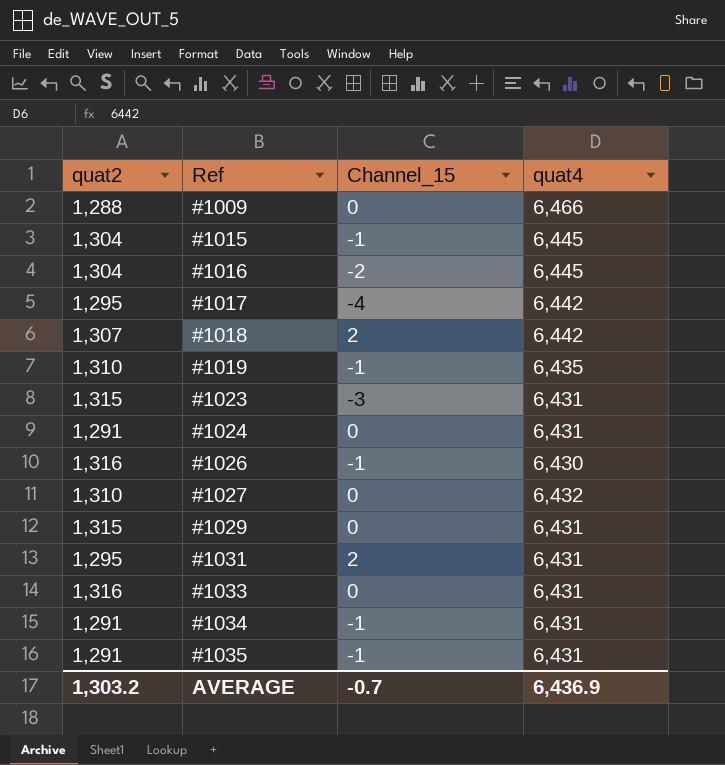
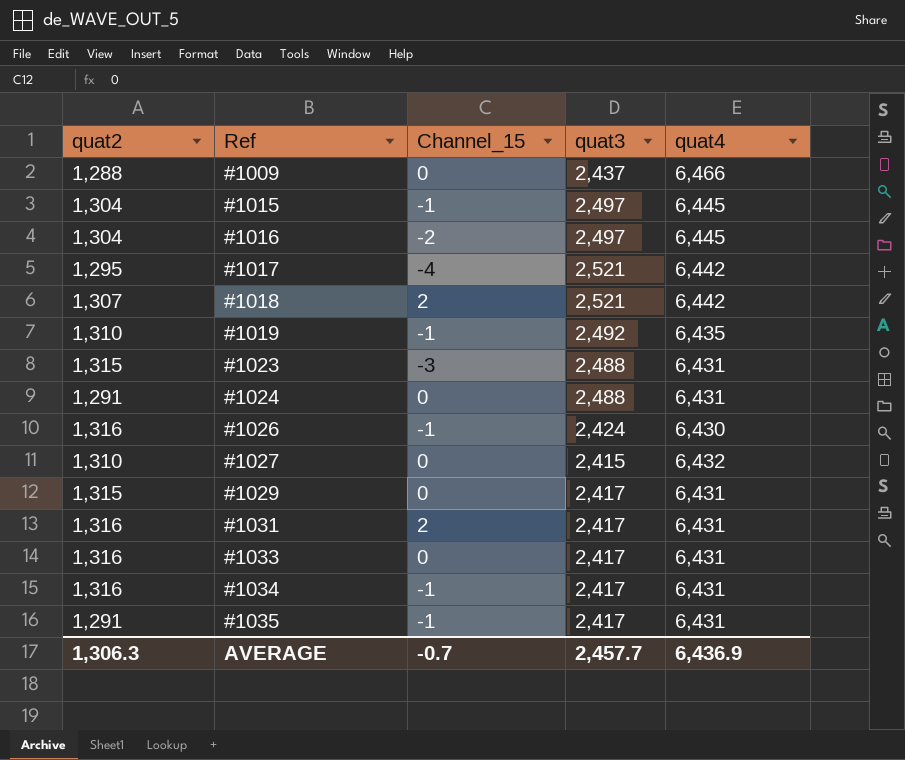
column quat3 | position: none -> 4
#1031 | quat2: 1,295 -> 1,316
#1034 | quat2: 1,291 -> 1,316
AVERAGE | quat2: 1,303.2 -> 1,306.3

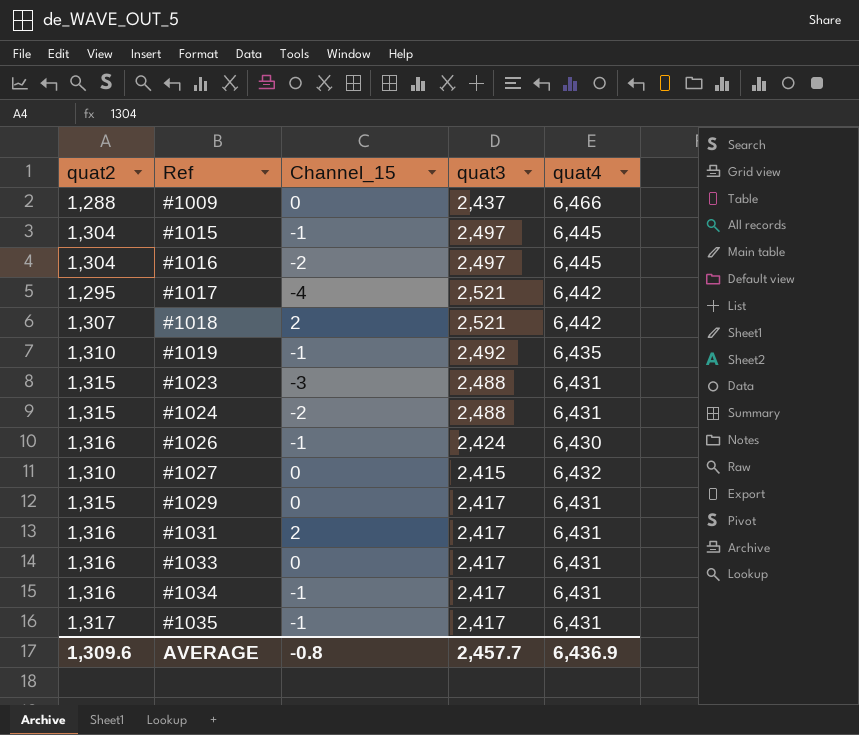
#1024 | quat2: 1,291 -> 1,315
#1024 | Channel_15: 0 -> -2
#1035 | quat2: 1,291 -> 1,317
AVERAGE | quat2: 1,306.3 -> 1,309.6
AVERAGE | Channel_15: -0.7 -> -0.8

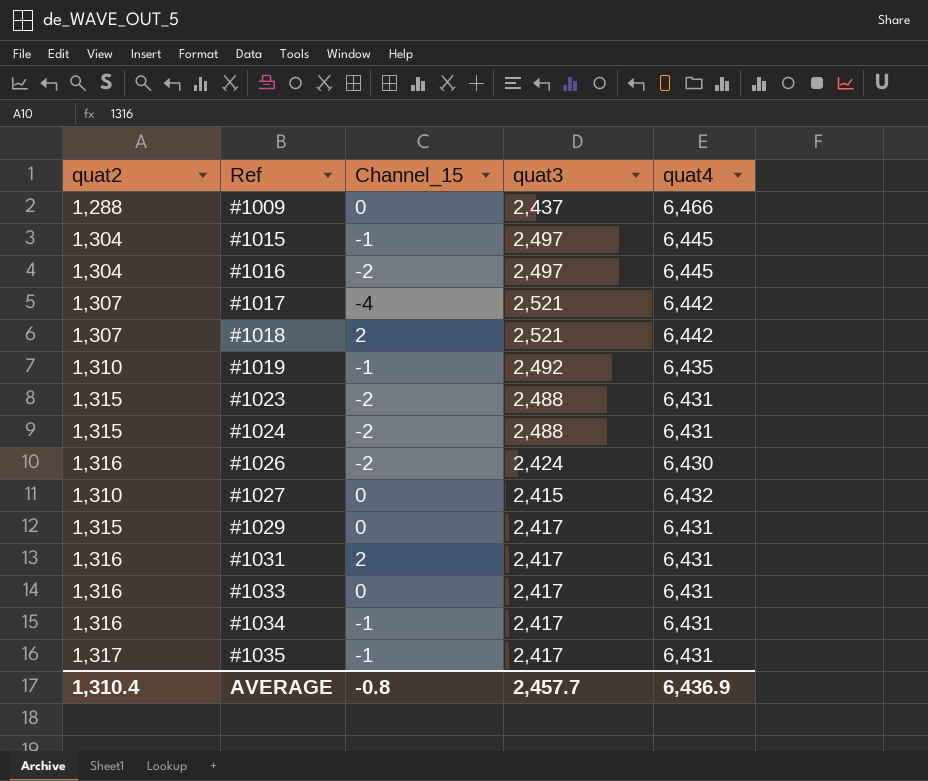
#1017 | quat2: 1,295 -> 1,307
#1023 | Channel_15: -3 -> -2
#1026 | Channel_15: -1 -> -2
AVERAGE | quat2: 1,309.6 -> 1,310.4

